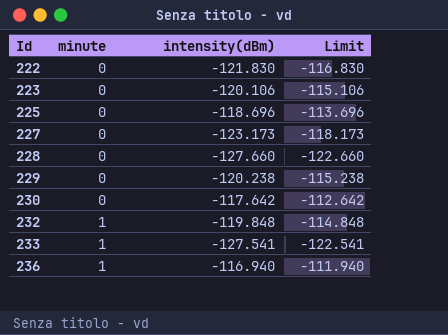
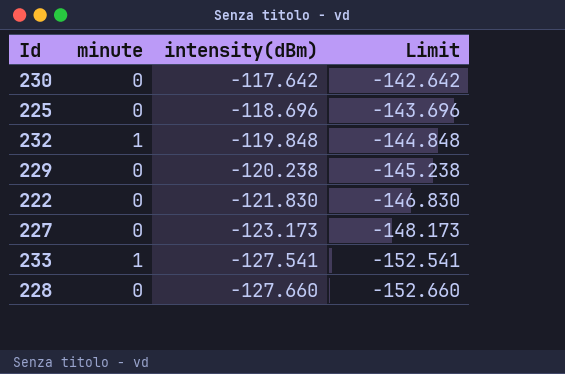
row order: Id ascending -> intensity(dBm) descending
column Limit | formula: [intensity(dBm)] + 5 -> [intensity(dBm)] - 25
row 223: 0 | -120.106 | -115.106 -> none
row 236: 1 | -116.940 | -111.940 -> none

